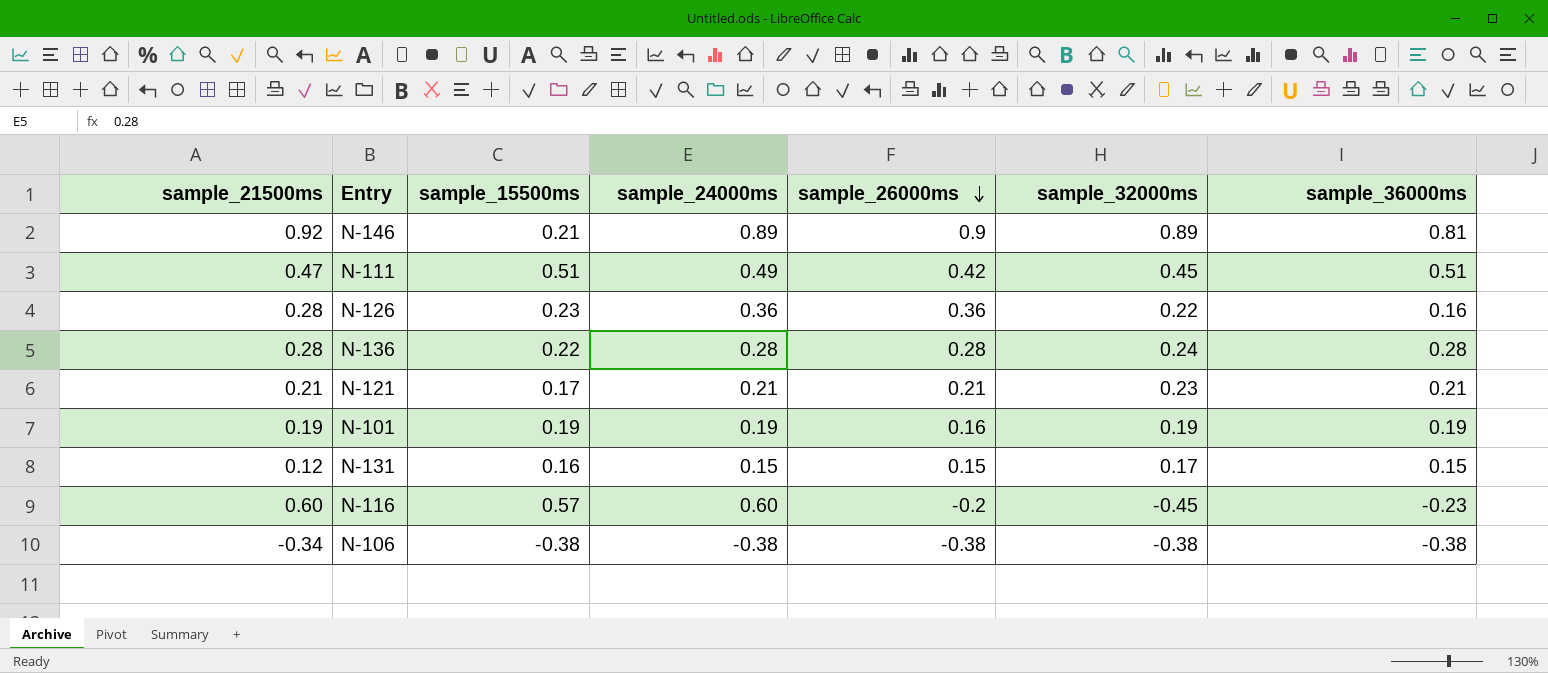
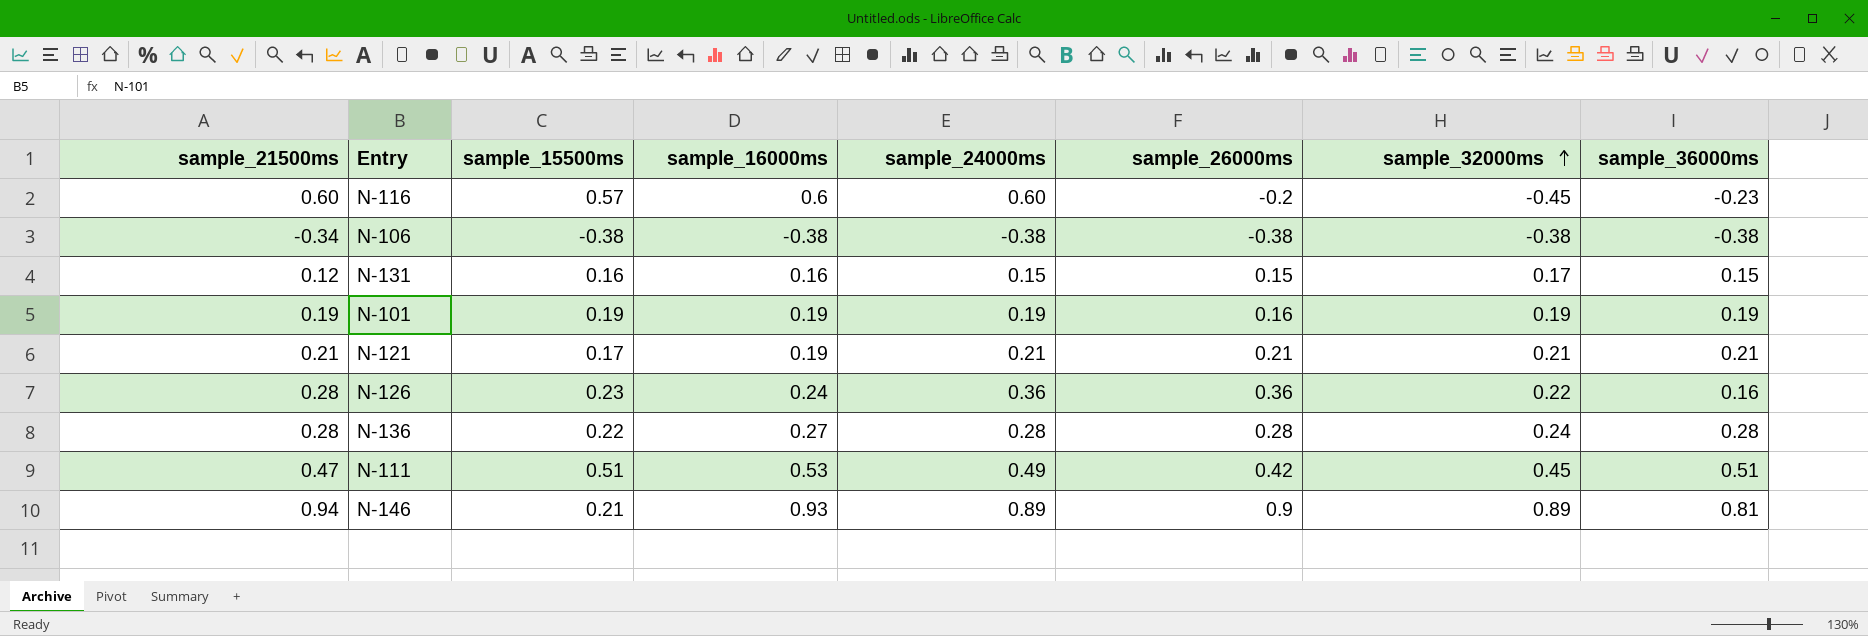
row order: sample_26000ms descending -> sample_32000ms ascending
column sample_16000ms | position: none -> 4
N-121 | sample_32000ms: 0.23 -> 0.21
N-146 | sample_21500ms: 0.92 -> 0.94

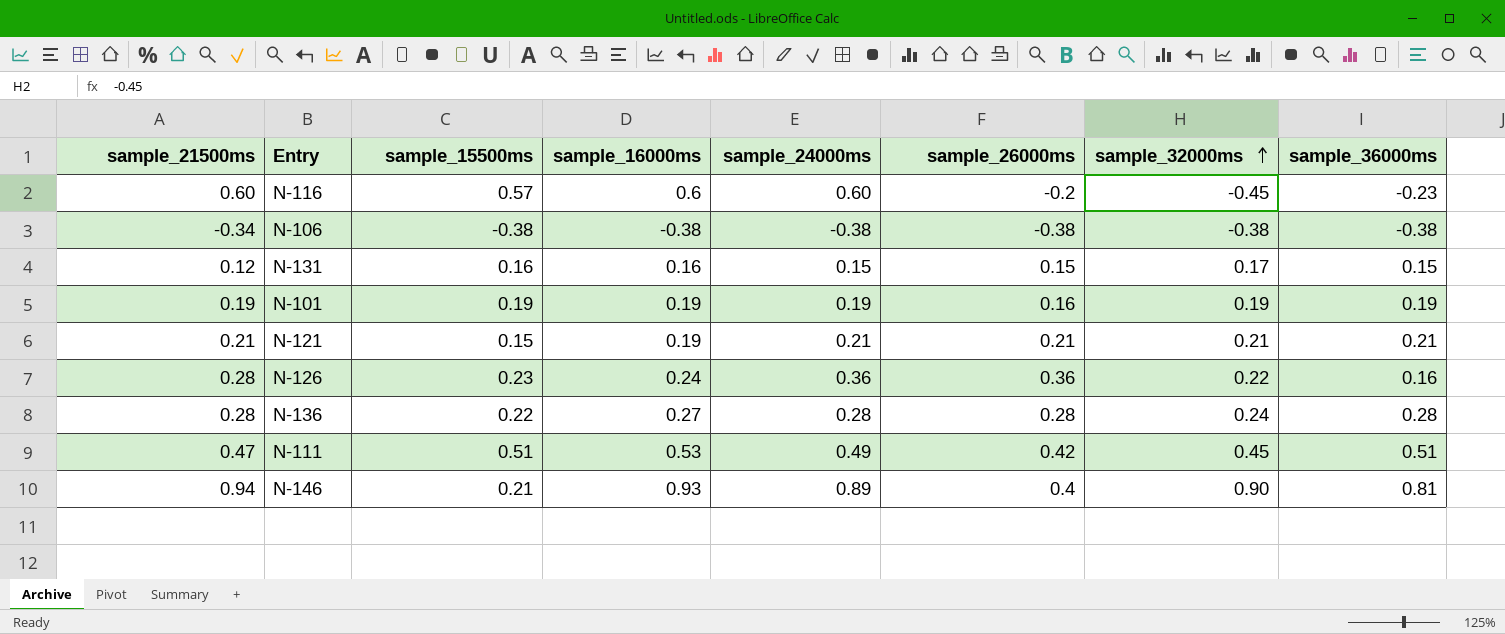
N-121 | sample_15500ms: 0.17 -> 0.15
N-146 | sample_26000ms: 0.9 -> 0.4
N-146 | sample_32000ms: 0.89 -> 0.90

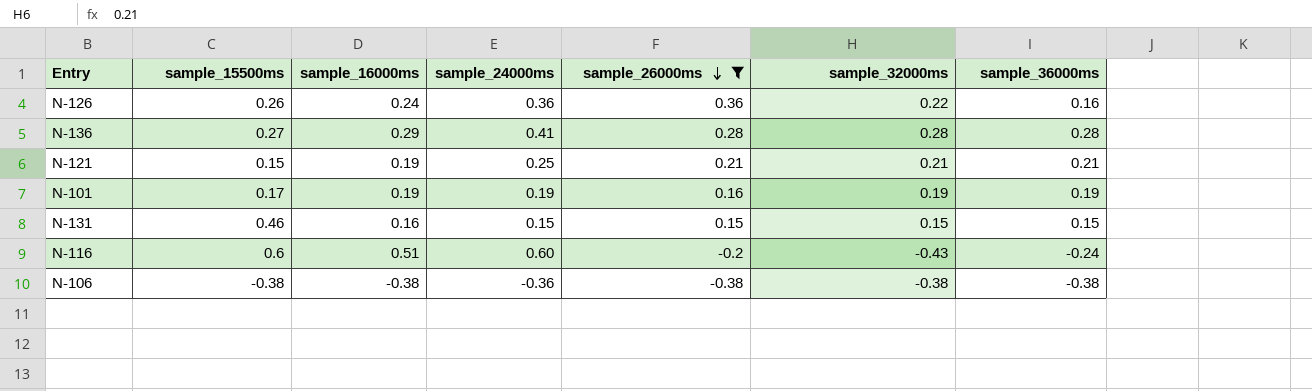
filter: none -> sample_26000ms <= 0.36
row order: sample_32000ms ascending -> sample_26000ms descending
column sample_21500ms | position: 1 -> none
N-126 | sample_15500ms: 0.23 -> 0.26
N-136 | sample_15500ms: 0.22 -> 0.27
N-136 | sample_16000ms: 0.27 -> 0.29
N-136 | sample_24000ms: 0.28 -> 0.41
N-136 | sample_32000ms: 0.24 -> 0.28
N-121 | sample_24000ms: 0.21 -> 0.25
N-101 | sample_15500ms: 0.19 -> 0.17
N-131 | sample_15500ms: 0.16 -> 0.46
N-131 | sample_32000ms: 0.17 -> 0.15
N-116 | sample_15500ms: 0.57 -> 0.6
N-116 | sample_16000ms: 0.6 -> 0.51
N-116 | sample_32000ms: -0.45 -> -0.43
N-116 | sample_36000ms: -0.23 -> -0.24
N-106 | sample_24000ms: -0.38 -> -0.36

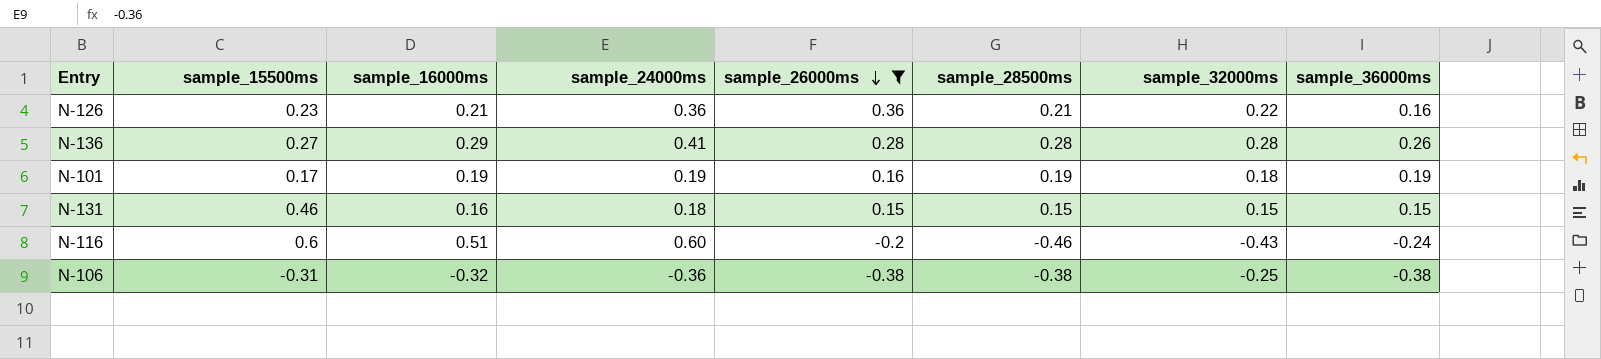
column sample_28500ms | position: none -> 6
row N-121: 0.15 | 0.19 | 0.25 | 0.21 | 0.21 | 0.21 -> none
N-126 | sample_15500ms: 0.26 -> 0.23
N-126 | sample_16000ms: 0.24 -> 0.21
N-136 | sample_36000ms: 0.28 -> 0.26
N-101 | sample_32000ms: 0.19 -> 0.18
N-131 | sample_24000ms: 0.15 -> 0.18
N-106 | sample_15500ms: -0.38 -> -0.31
N-106 | sample_16000ms: -0.38 -> -0.32
N-106 | sample_32000ms: -0.38 -> -0.25

